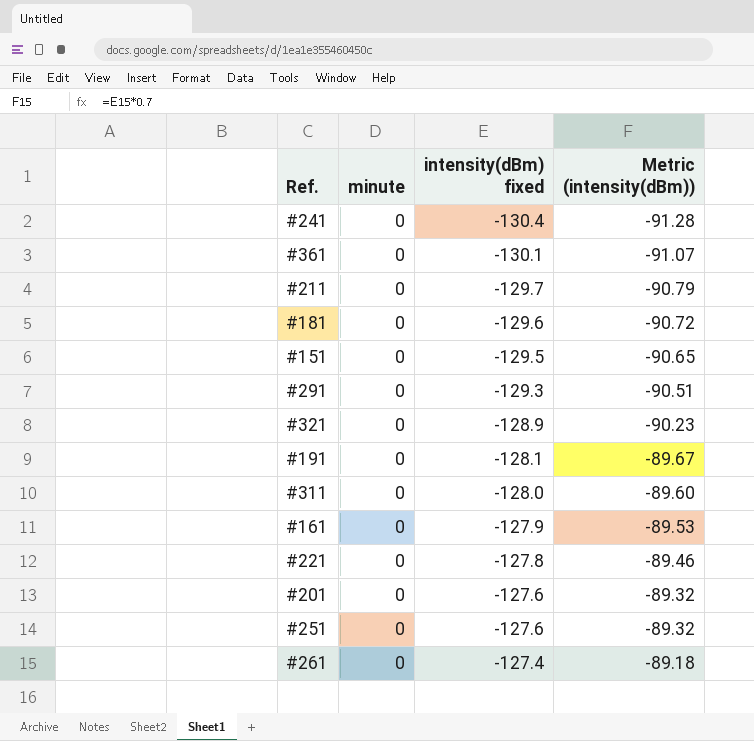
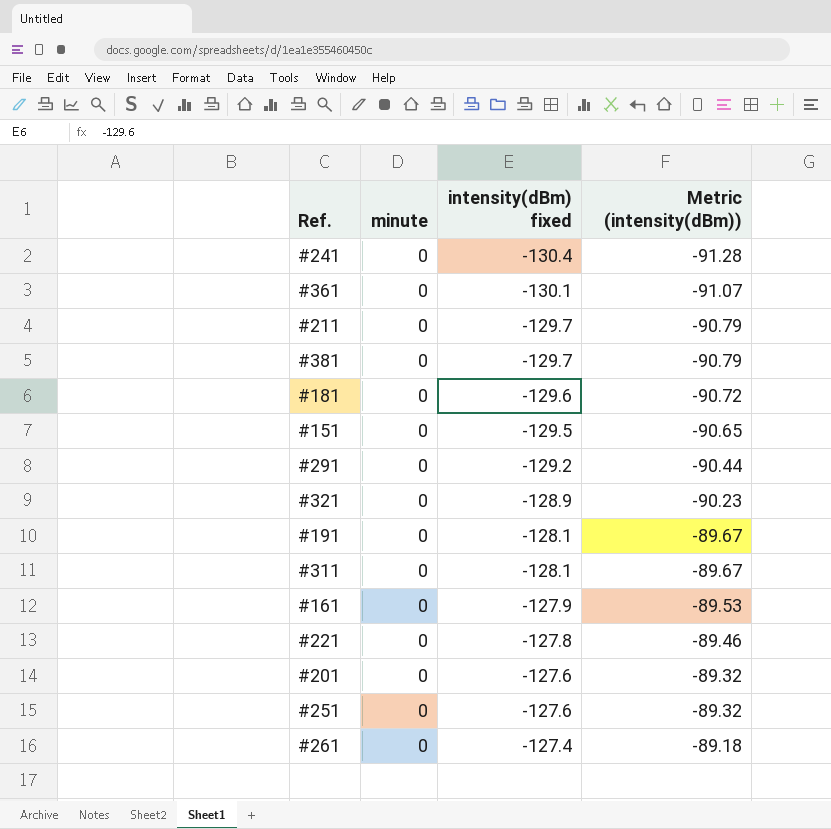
row #381: none -> 0 | -129.7 | -90.79
#291 | intensity(dBm) fixed: -129.3 -> -129.2
#291 | Metric (intensity(dBm)): -90.51 -> -90.44
#311 | intensity(dBm) fixed: -128.0 -> -128.1
#311 | Metric (intensity(dBm)): -89.60 -> -89.67

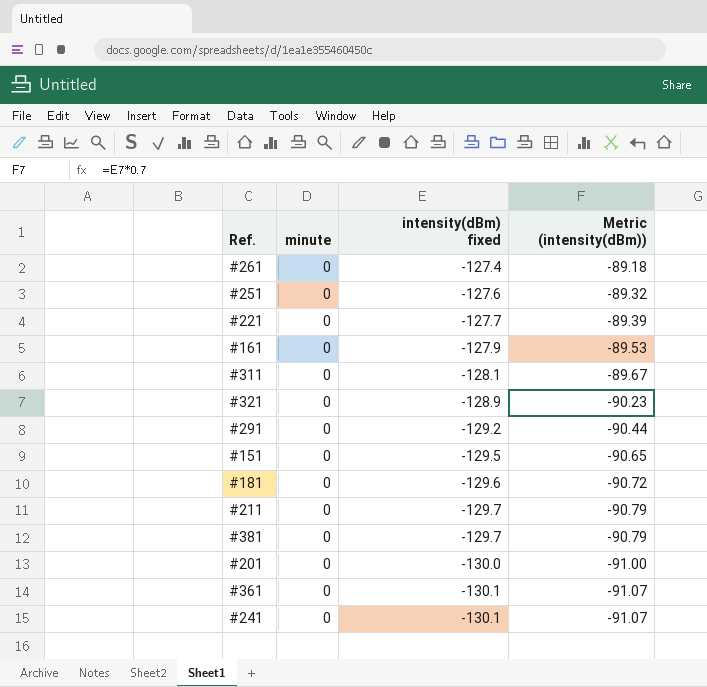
row order: intensity(dBm) fixed ascending -> intensity(dBm) fixed descending
row #191: 0 | -128.1 | -89.67 -> none
#221 | intensity(dBm) fixed: -127.8 -> -127.7
#221 | Metric (intensity(dBm)): -89.46 -> -89.39
#201 | intensity(dBm) fixed: -127.6 -> -130.0
#201 | Metric (intensity(dBm)): -89.32 -> -91.00
#241 | intensity(dBm) fixed: -130.4 -> -130.1
#241 | Metric (intensity(dBm)): -91.28 -> -91.07

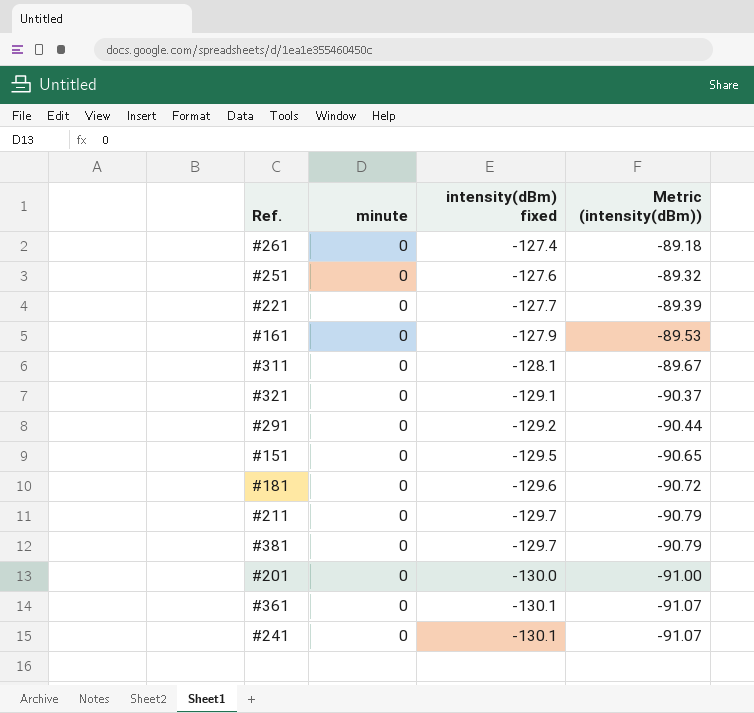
#321 | intensity(dBm) fixed: -128.9 -> -129.1
#321 | Metric (intensity(dBm)): -90.23 -> -90.37

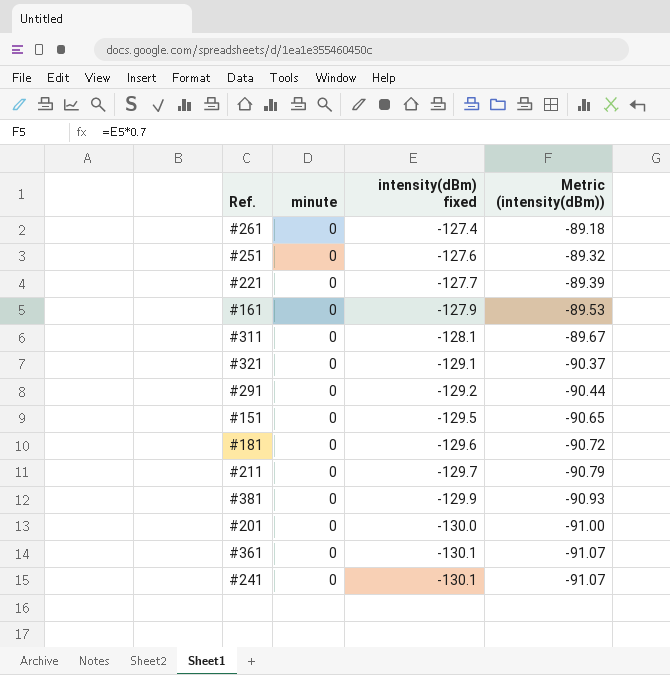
#381 | intensity(dBm) fixed: -129.7 -> -129.9
#381 | Metric (intensity(dBm)): -90.79 -> -90.93

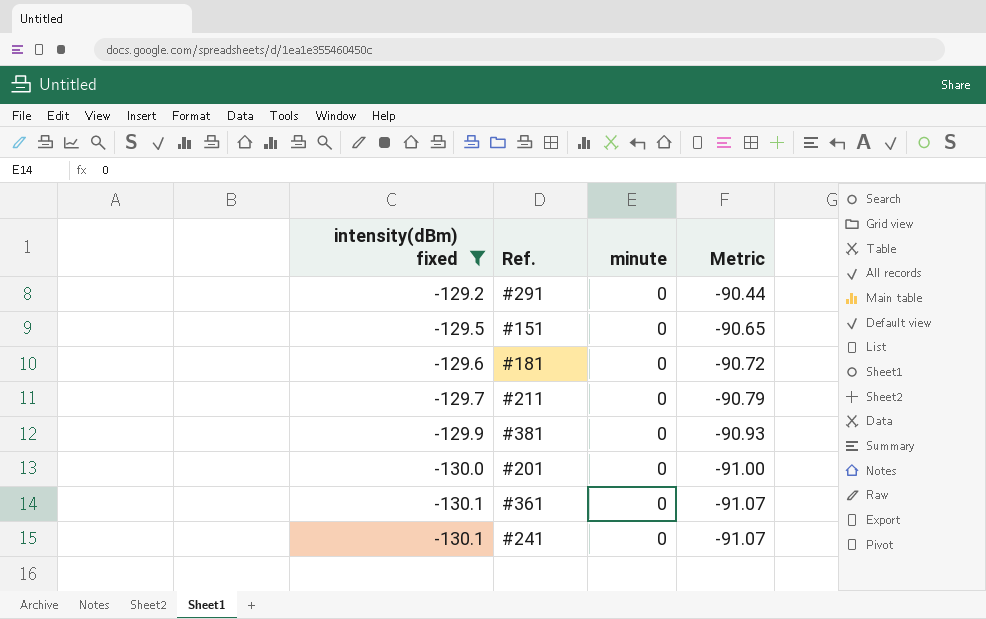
filter: none -> intensity(dBm) fixed <= -129.2
column intensity(dBm) fixed | position: 3 -> 1
column name: Metric (intensity(dBm)) -> Metric

